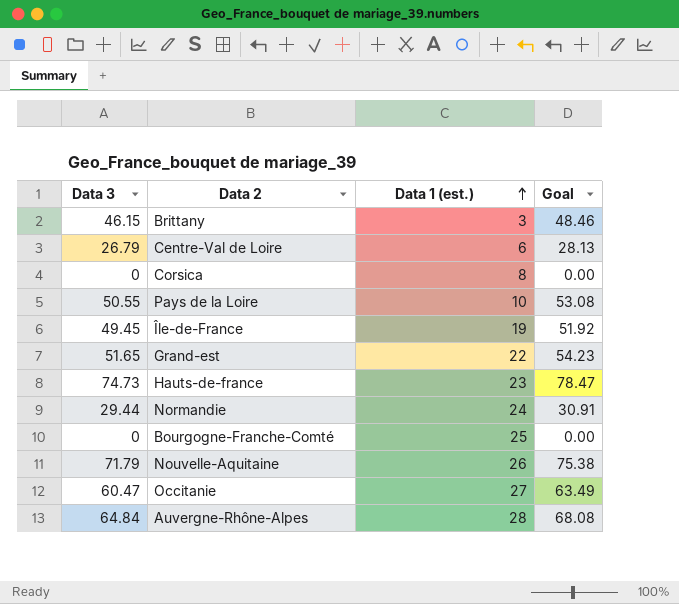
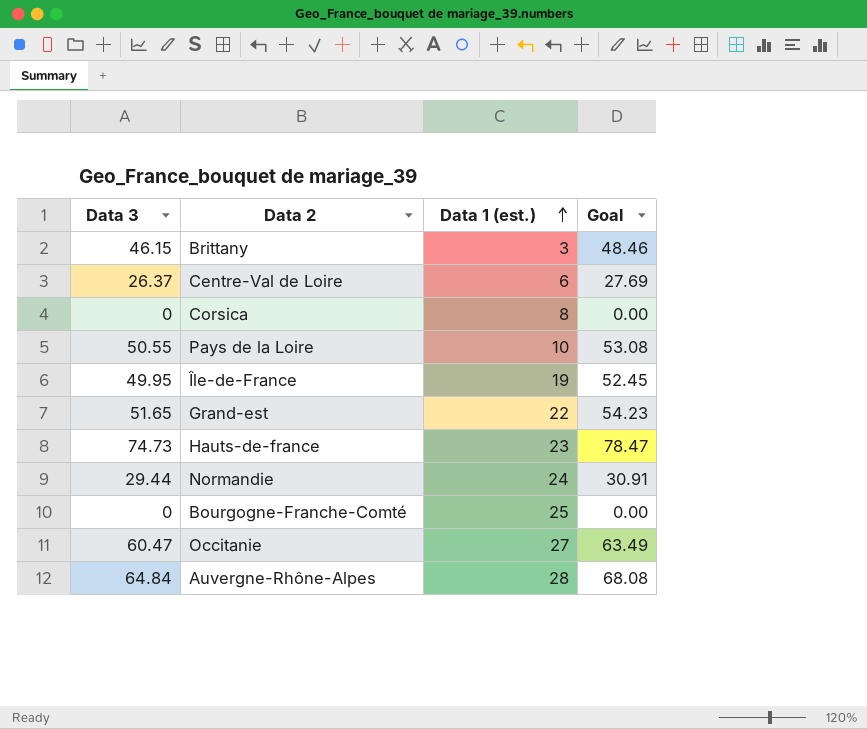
row Nouvelle-Aquitaine: 71.79 | 26 | 75.38 -> none
Centre-Val de Loire | Data 3: 26.79 -> 26.37
Centre-Val de Loire | Goal: 28.13 -> 27.69
Île-de-France | Data 3: 49.45 -> 49.95
Île-de-France | Goal: 51.92 -> 52.45

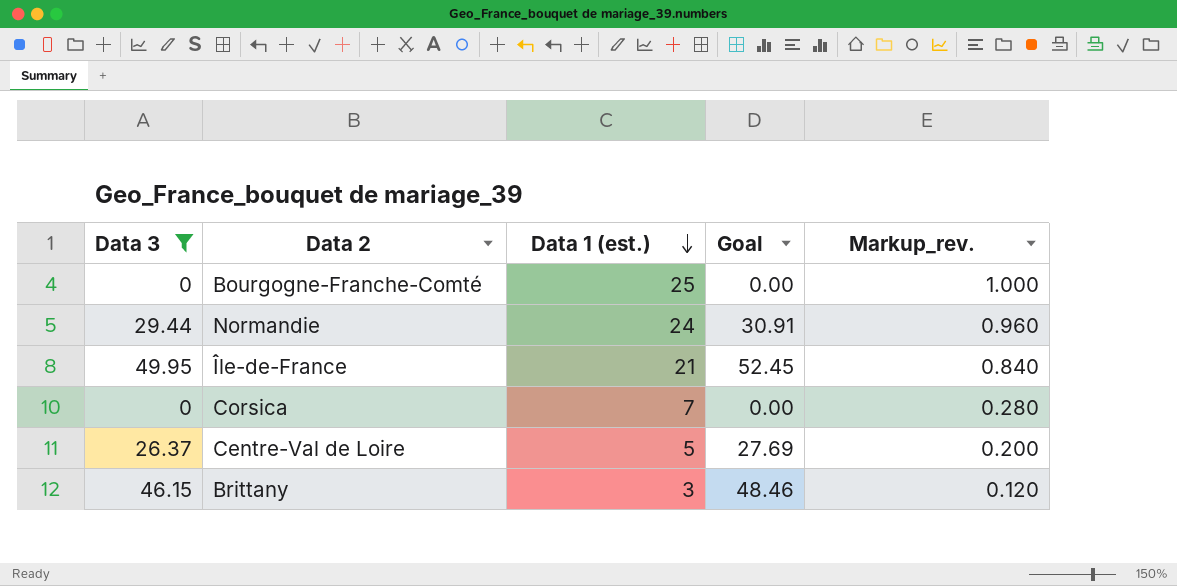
filter: none -> Data 3 <= 49.95
row order: Data 1 (est.) ascending -> Data 1 (est.) descending
column Markup_rev. | formula: none -> [Data 1 (est.)] * 0.04
Île-de-France | Data 1 (est.): 19 -> 21
Corsica | Data 1 (est.): 8 -> 7
Centre-Val de Loire | Data 1 (est.): 6 -> 5

